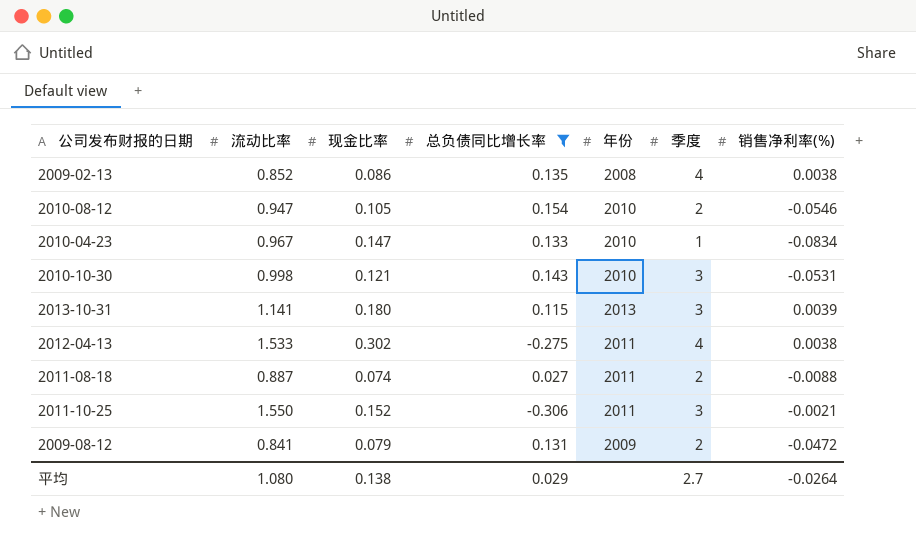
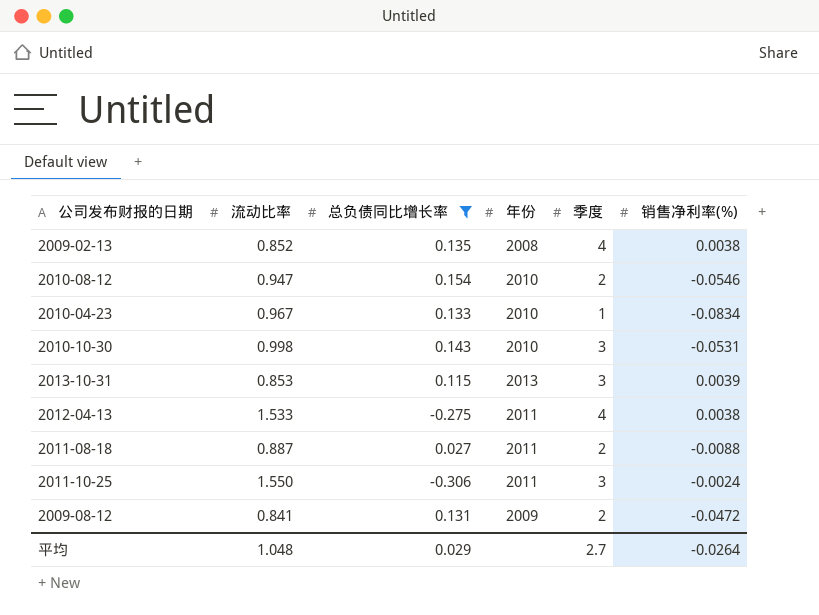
column 现金比率 | position: 3 -> none
2013-10-31 | 流动比率: 1.141 -> 0.853
2011-10-25 | 销售净利率(%): -0.0021 -> -0.0024
平均 | 流动比率: 1.080 -> 1.048

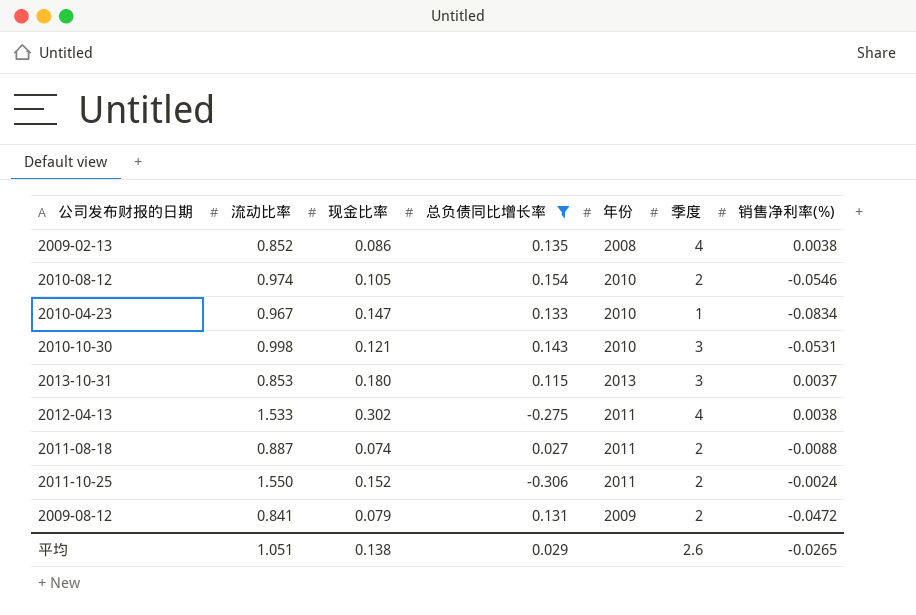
column 现金比率 | position: none -> 3
2010-08-12 | 流动比率: 0.947 -> 0.974
2013-10-31 | 销售净利率(%): 0.0039 -> 0.0037
2011-10-25 | 季度: 3 -> 2
平均 | 流动比率: 1.048 -> 1.051
平均 | 季度: 2.7 -> 2.6
平均 | 销售净利率(%): -0.0264 -> -0.0265

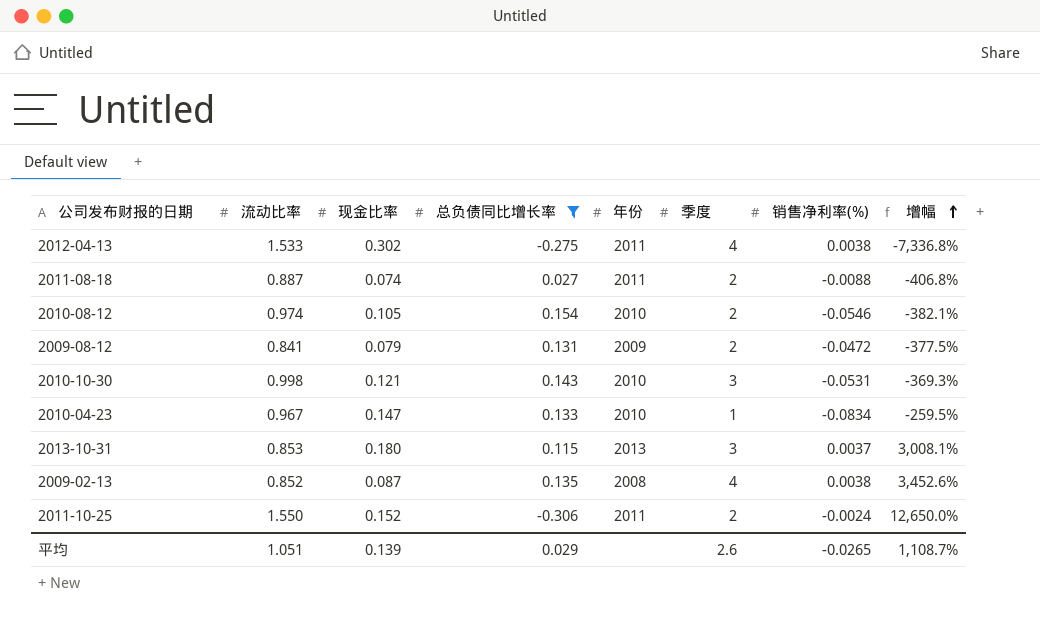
row order: none -> 增幅 ascending
column 增幅 | formula: none -> ([总负债同比增长率] - [销售净利率(%)]) / [销售净利率(%)]
2009-02-13 | 现金比率: 0.086 -> 0.087
平均 | 现金比率: 0.138 -> 0.139

